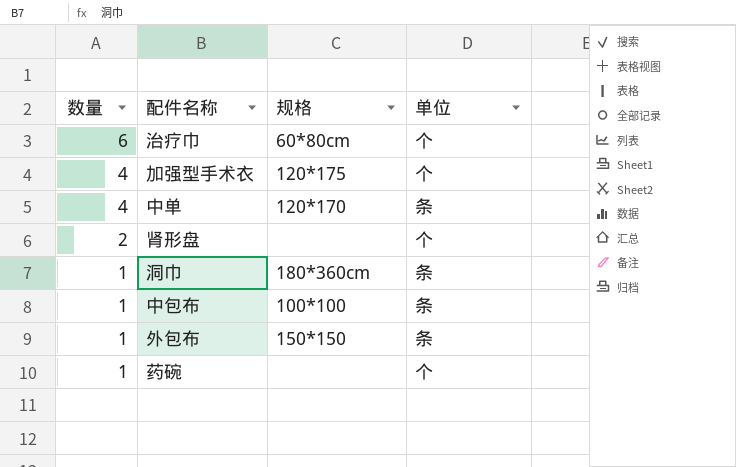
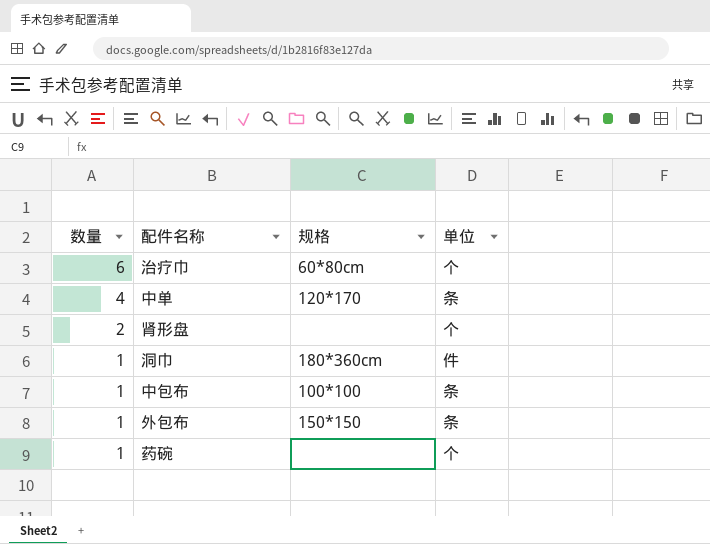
row 加强型手术衣: 4 | 120*175 | 个 -> none
洞巾 | 单位: 条 -> 件

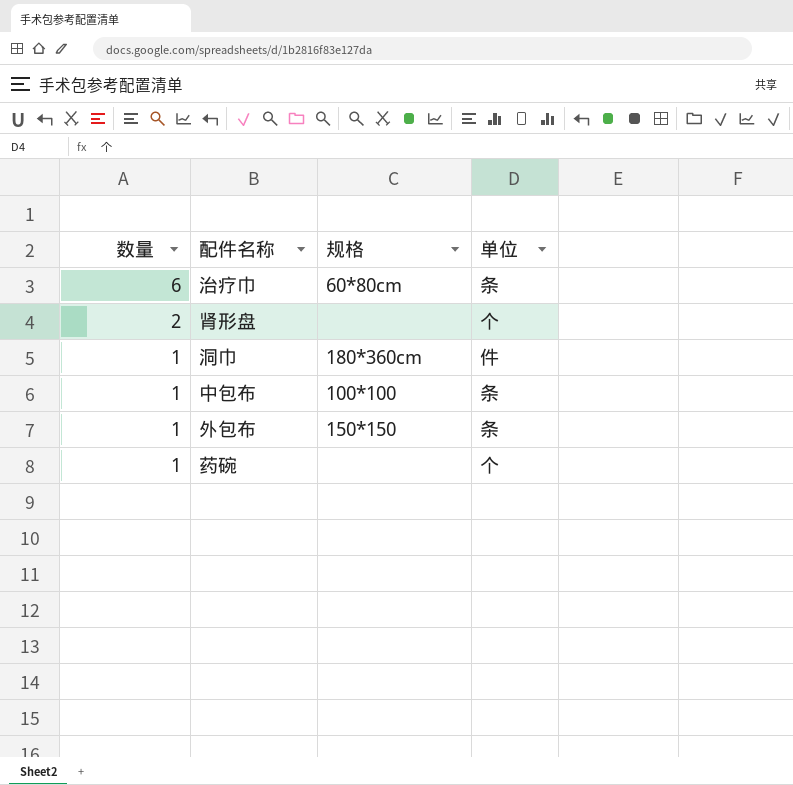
row 中单: 4 | 120*170 | 条 -> none
治疗巾 | 单位: 个 -> 条

